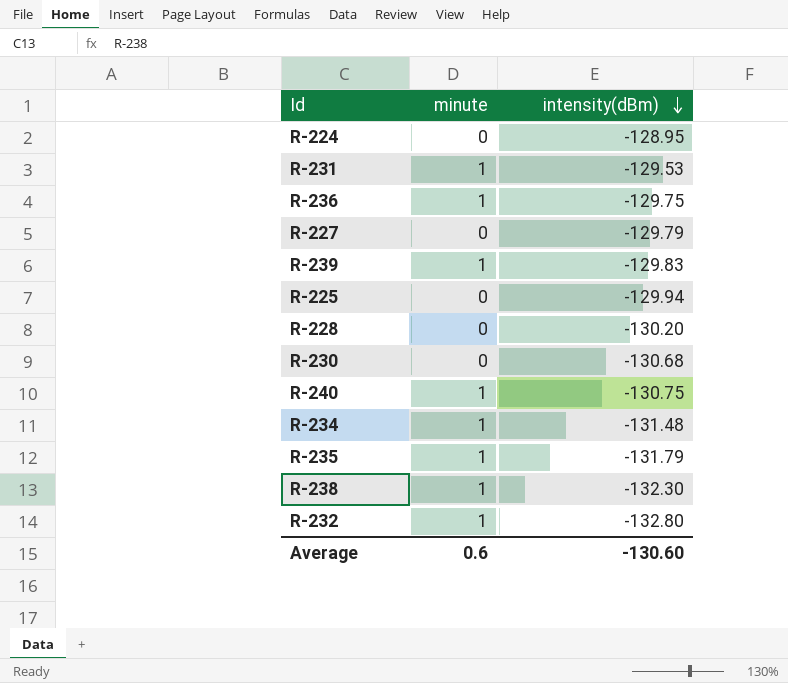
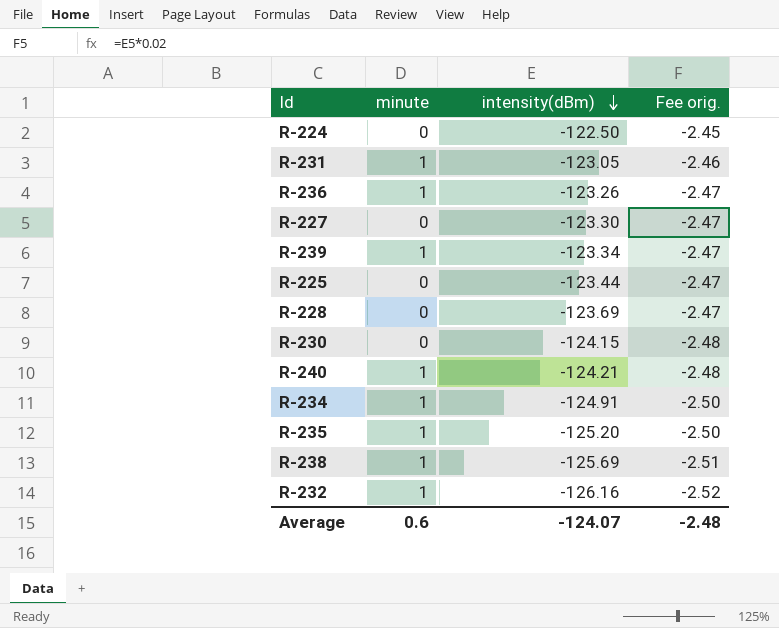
column Fee orig. | formula: none -> [intensity(dBm)] * 0.02
R-224 | intensity(dBm): -128.95 -> -122.50
R-231 | intensity(dBm): -129.53 -> -123.05
R-236 | intensity(dBm): -129.75 -> -123.26
R-227 | intensity(dBm): -129.79 -> -123.30
R-239 | intensity(dBm): -129.83 -> -123.34
R-225 | intensity(dBm): -129.94 -> -123.44
R-228 | intensity(dBm): -130.20 -> -123.69
R-230 | intensity(dBm): -130.68 -> -124.15
R-240 | intensity(dBm): -130.75 -> -124.21
R-234 | intensity(dBm): -131.48 -> -124.91
R-235 | intensity(dBm): -131.79 -> -125.20
R-238 | intensity(dBm): -132.30 -> -125.69
R-232 | intensity(dBm): -132.80 -> -126.16
Average | intensity(dBm): -130.60 -> -124.07

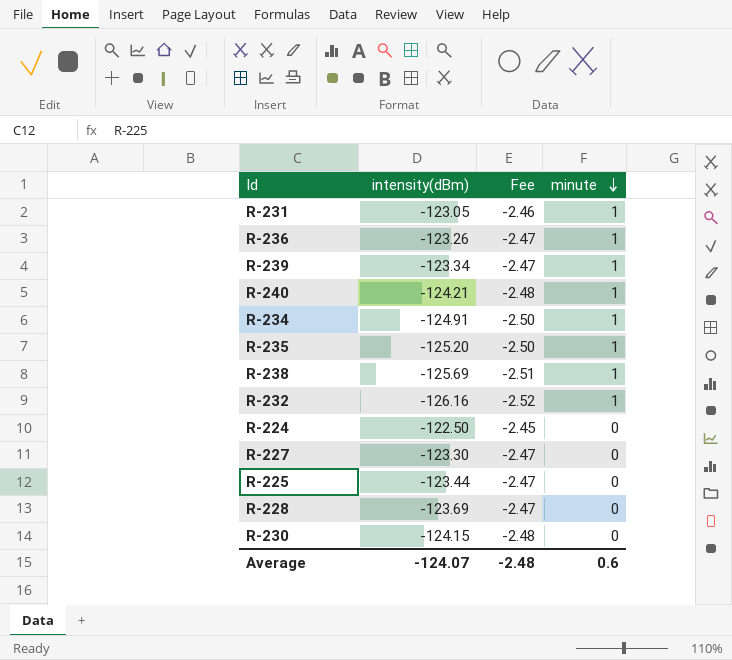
row order: intensity(dBm) descending -> minute descending
column name: Fee orig. -> Fee
column minute | position: 2 -> 4

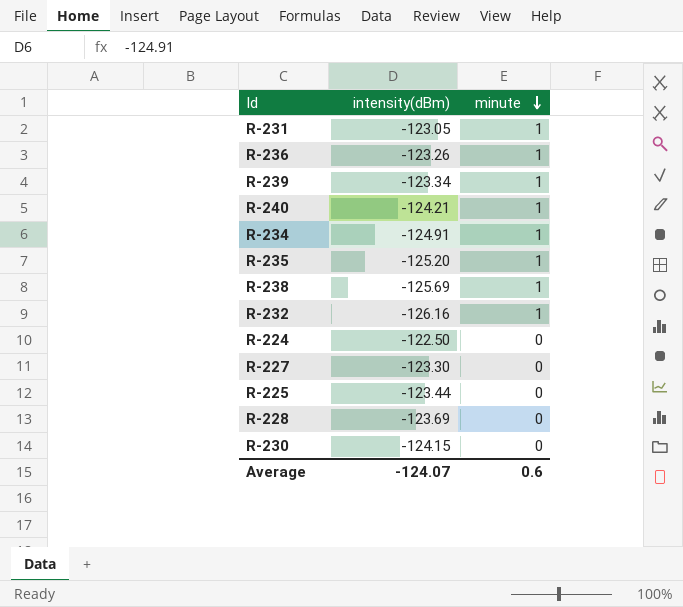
column Fee | formula: [intensity(dBm)] * 0.02 -> none

